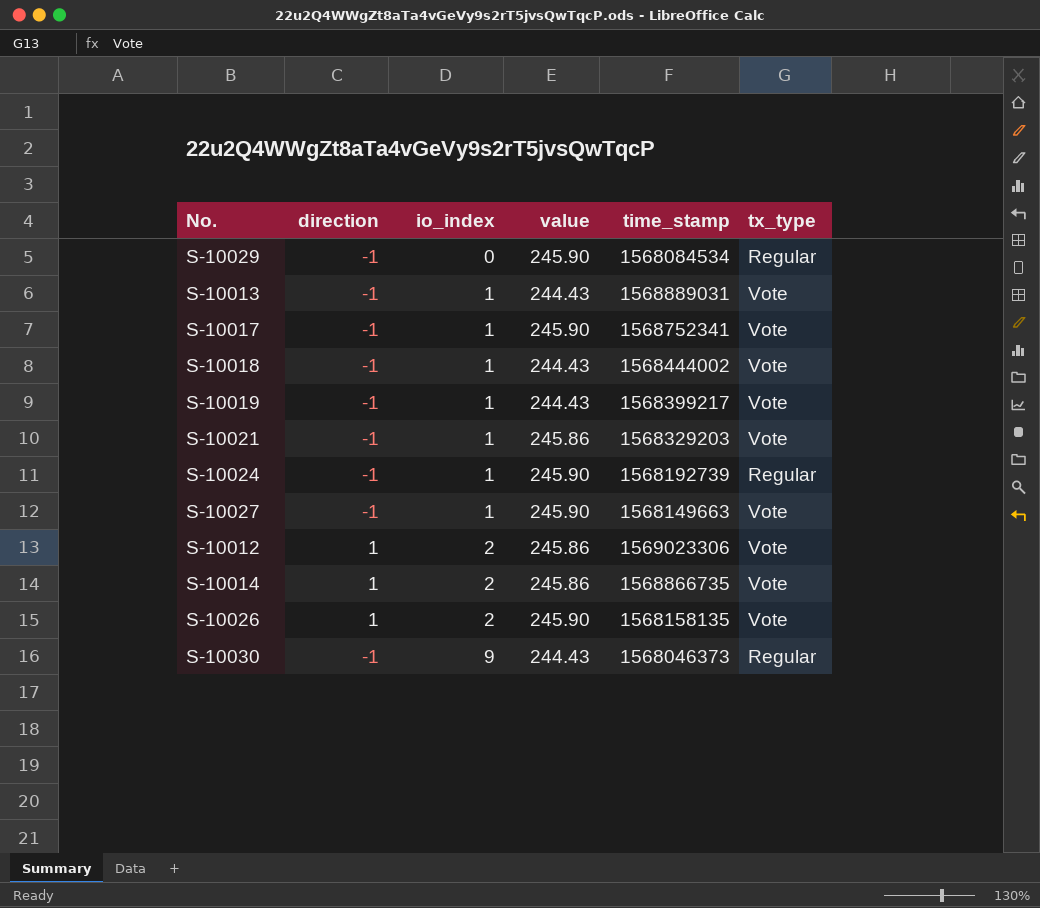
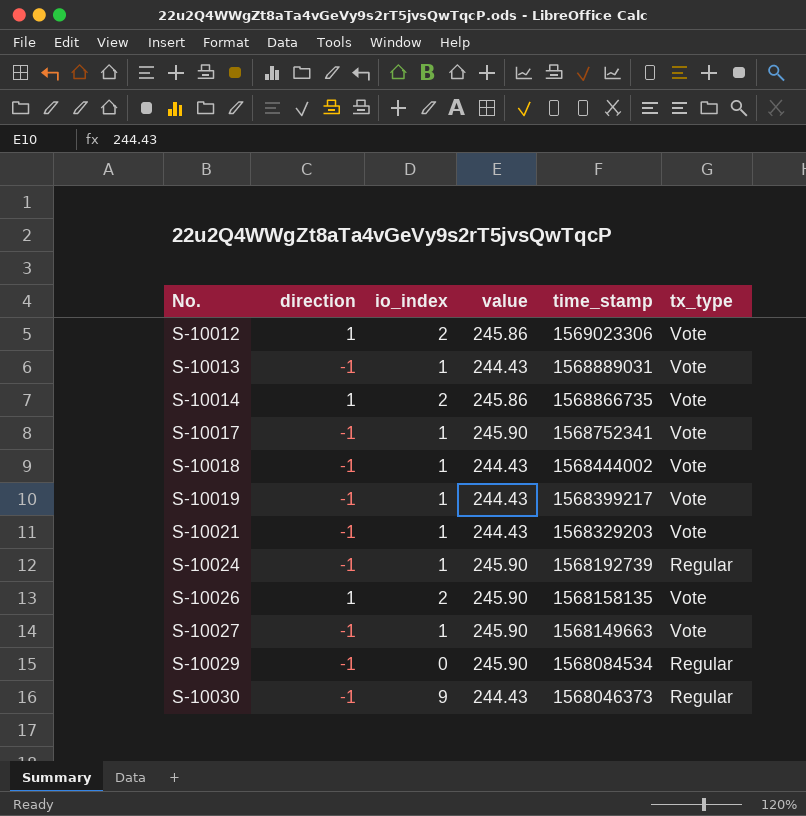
row order: io_index ascending -> No. ascending
S-10021 | value: 245.86 -> 244.43

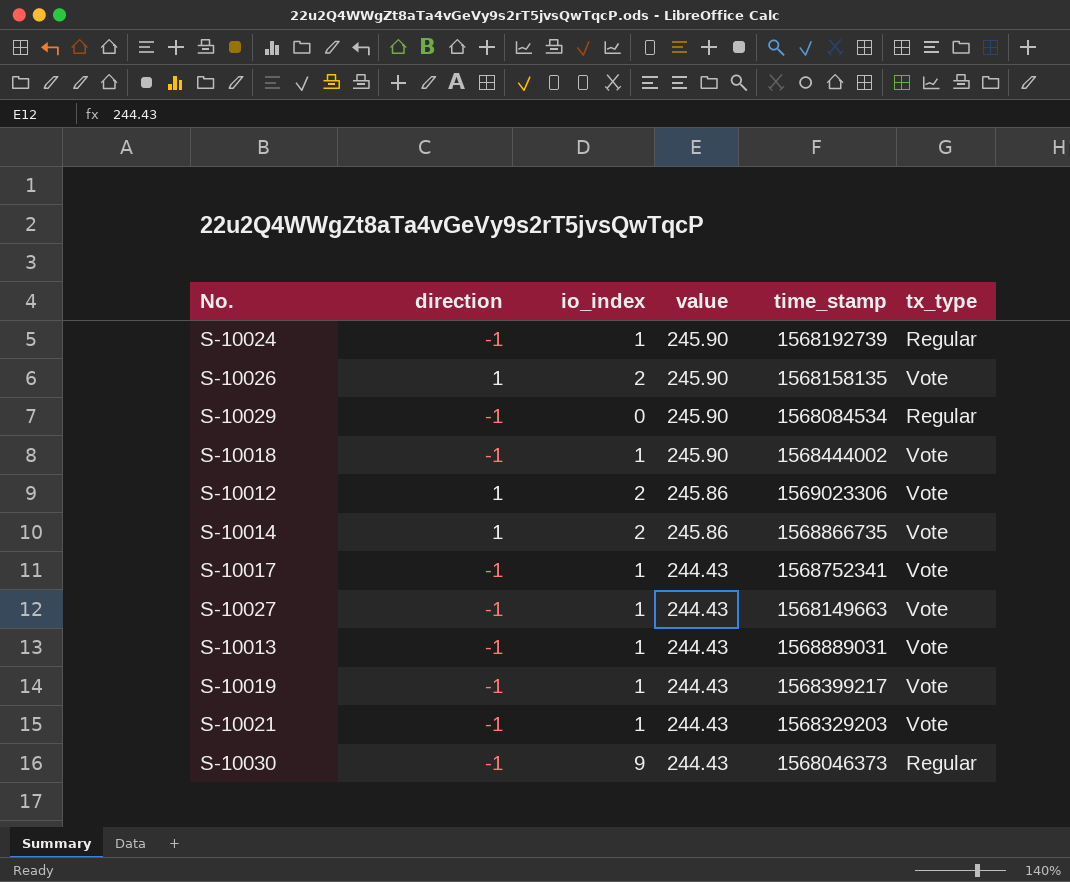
row order: No. ascending -> value descending
S-10018 | value: 244.43 -> 245.90
S-10017 | value: 245.90 -> 244.43
S-10027 | value: 245.90 -> 244.43

